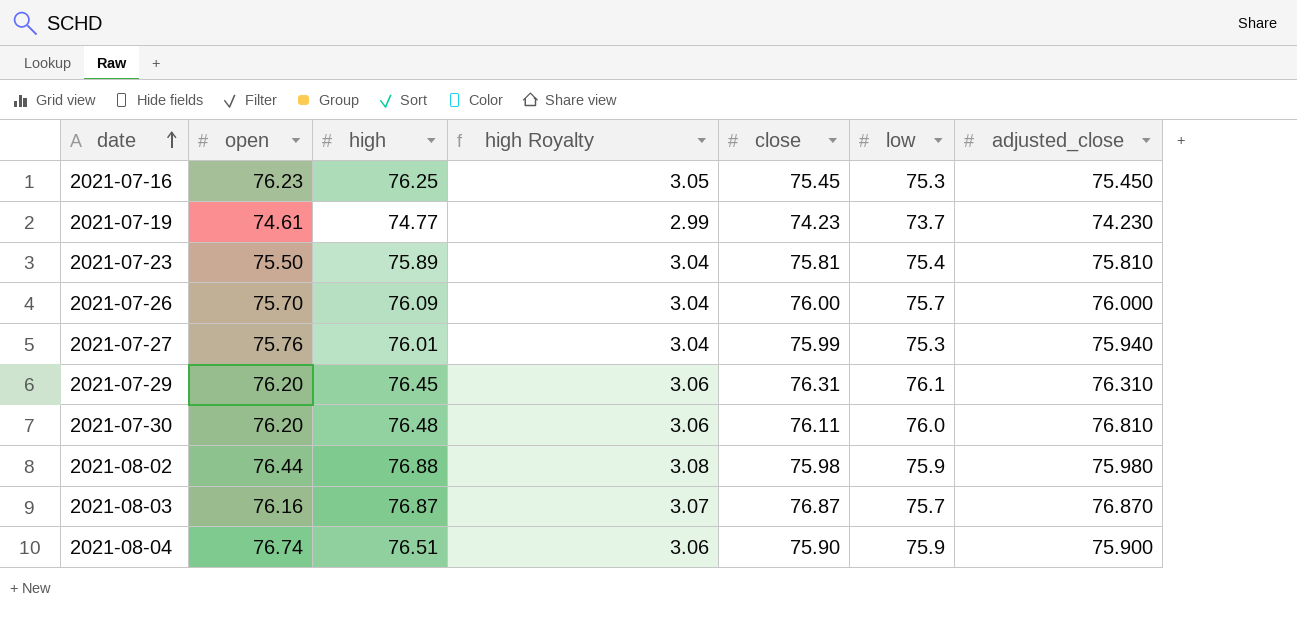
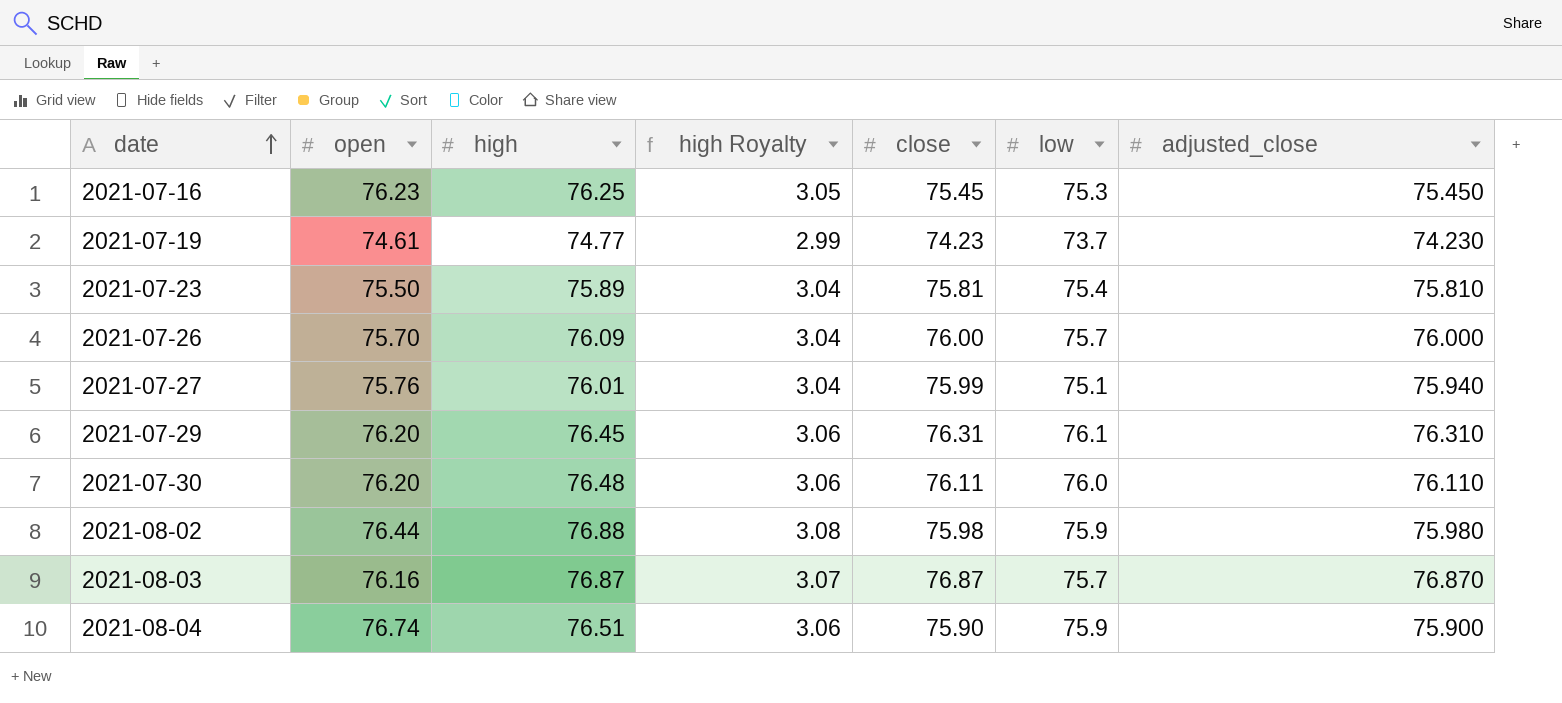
2021-07-27 | low: 75.3 -> 75.1
2021-07-30 | adjusted_close: 76.810 -> 76.110

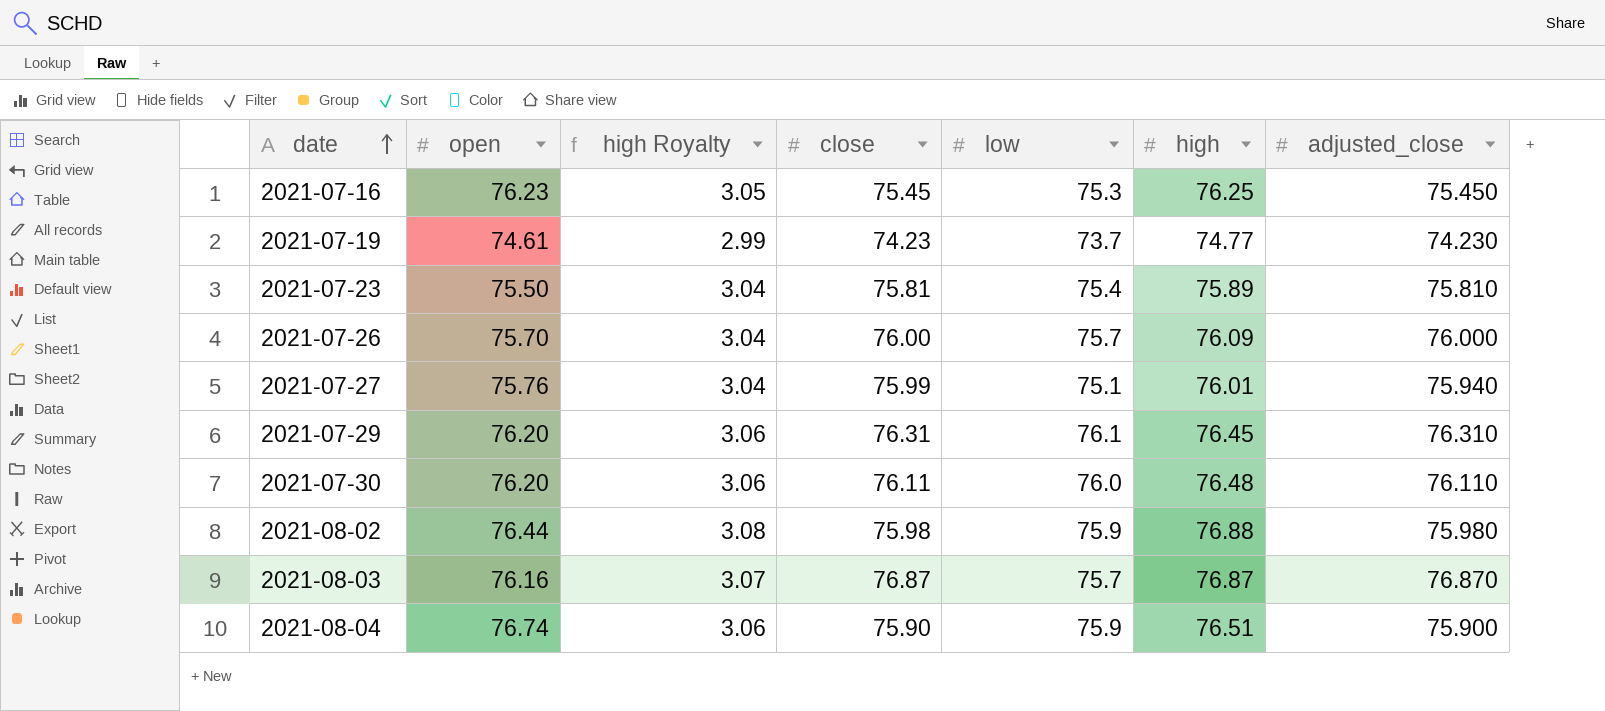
column high | position: 3 -> 6

